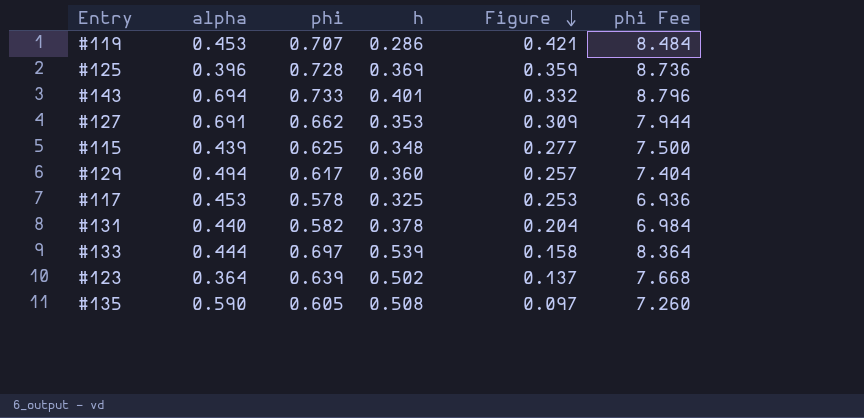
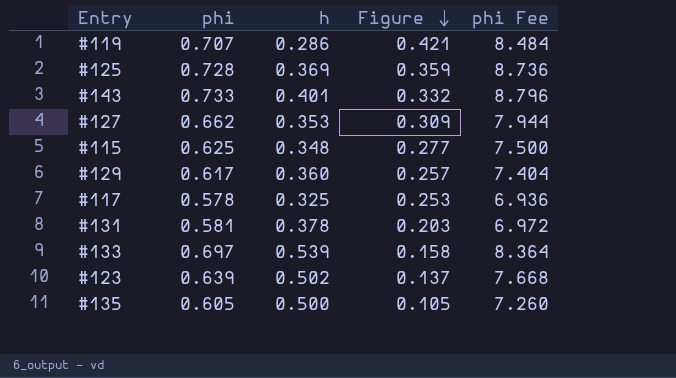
column alpha | position: 2 -> none
#131 | phi: 0.582 -> 0.581
#131 | Figure: 0.204 -> 0.203
#131 | phi Fee: 6.984 -> 6.972
#135 | h: 0.508 -> 0.500
#135 | Figure: 0.097 -> 0.105

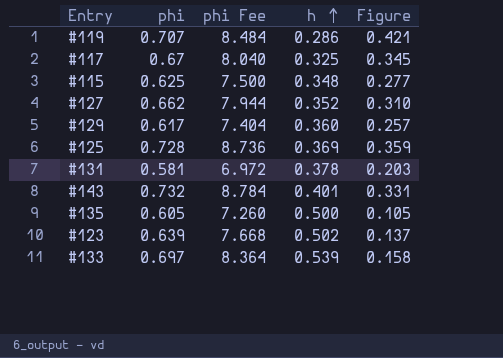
row order: Figure descending -> h ascending
column phi Fee | position: 5 -> 3
#117 | phi: 0.578 -> 0.67
#117 | phi Fee: 6.936 -> 8.040
#117 | Figure: 0.253 -> 0.345
#127 | h: 0.353 -> 0.352
#127 | Figure: 0.309 -> 0.310
#143 | phi: 0.733 -> 0.732
#143 | phi Fee: 8.796 -> 8.784
#143 | Figure: 0.332 -> 0.331

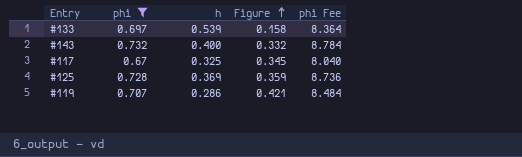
filter: none -> phi >= 0.67
row order: h ascending -> Figure ascending
column phi Fee | position: 3 -> 5
#143 | h: 0.401 -> 0.400
#143 | Figure: 0.331 -> 0.332

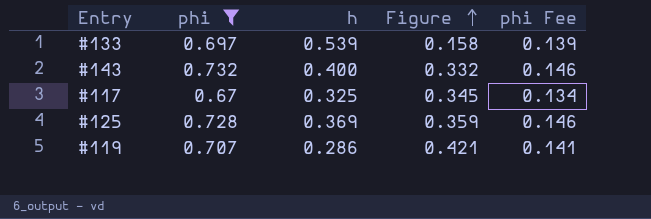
column phi Fee | formula: [phi] * 12 -> [phi] * 0.2

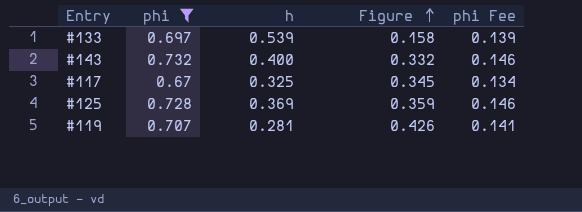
#119 | h: 0.286 -> 0.281
#119 | Figure: 0.421 -> 0.426

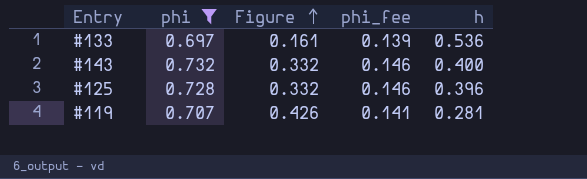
column name: phi Fee -> phi_fee
column h | position: 3 -> 5
row #117: 0.67 | 0.325 | 0.345 | 0.134 -> none
#133 | Figure: 0.158 -> 0.161
#133 | h: 0.539 -> 0.536
#125 | Figure: 0.359 -> 0.332
#125 | h: 0.369 -> 0.396

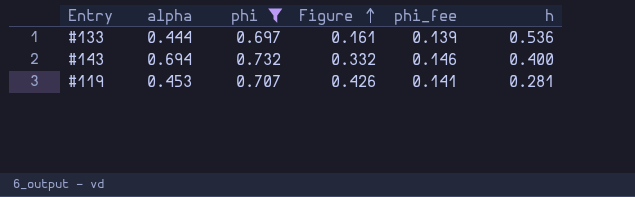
column alpha | position: none -> 2
row #125: 0.728 | 0.332 | 0.146 | 0.396 -> none

